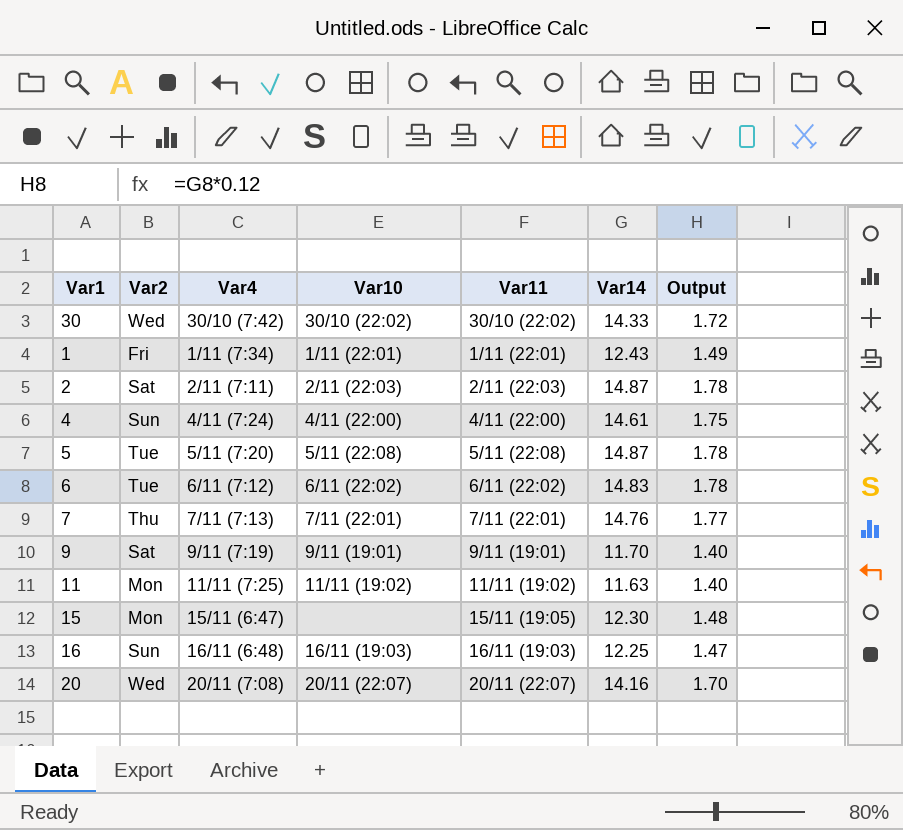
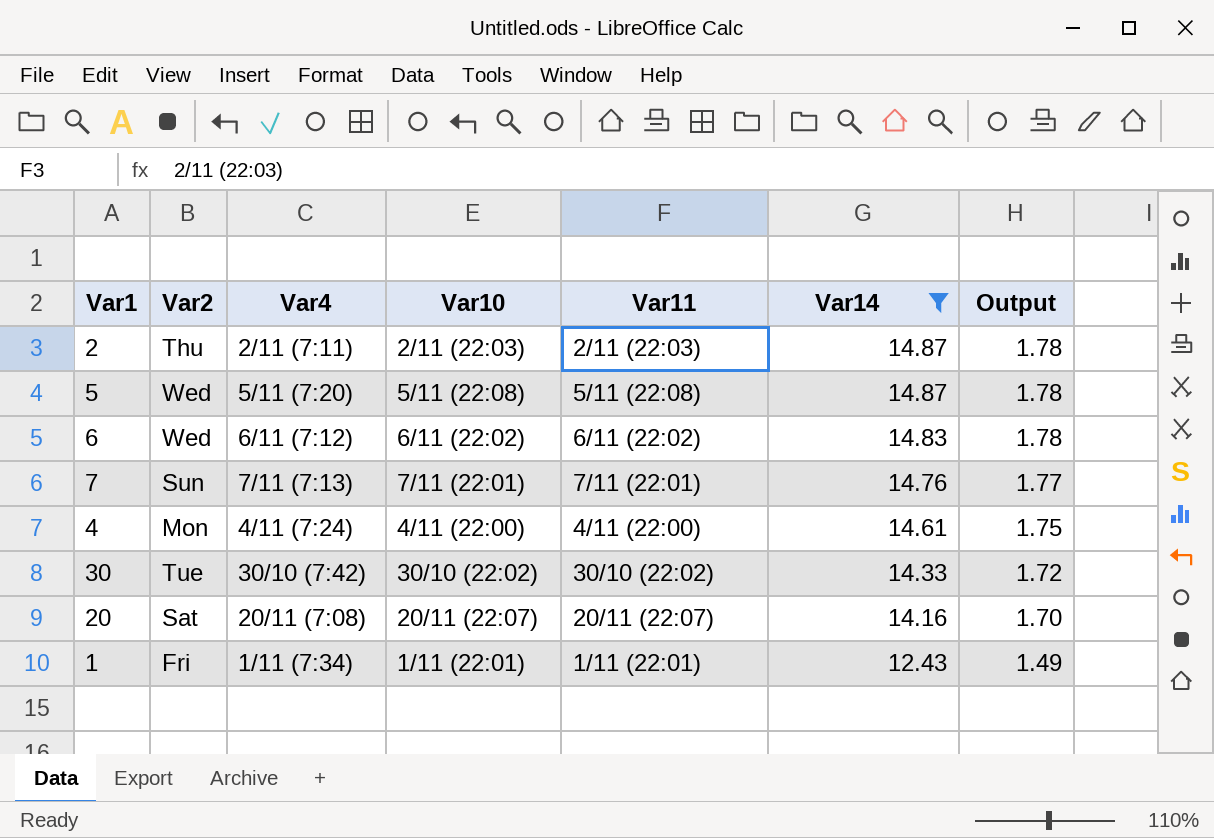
filter: none -> Var14 >= 12.43
row order: none -> Var14 descending
2 | Var2: Sat -> Thu
5 | Var2: Tue -> Wed
6 | Var2: Tue -> Wed
7 | Var2: Thu -> Sun
4 | Var2: Sun -> Mon
30 | Var2: Wed -> Tue
20 | Var2: Wed -> Sat

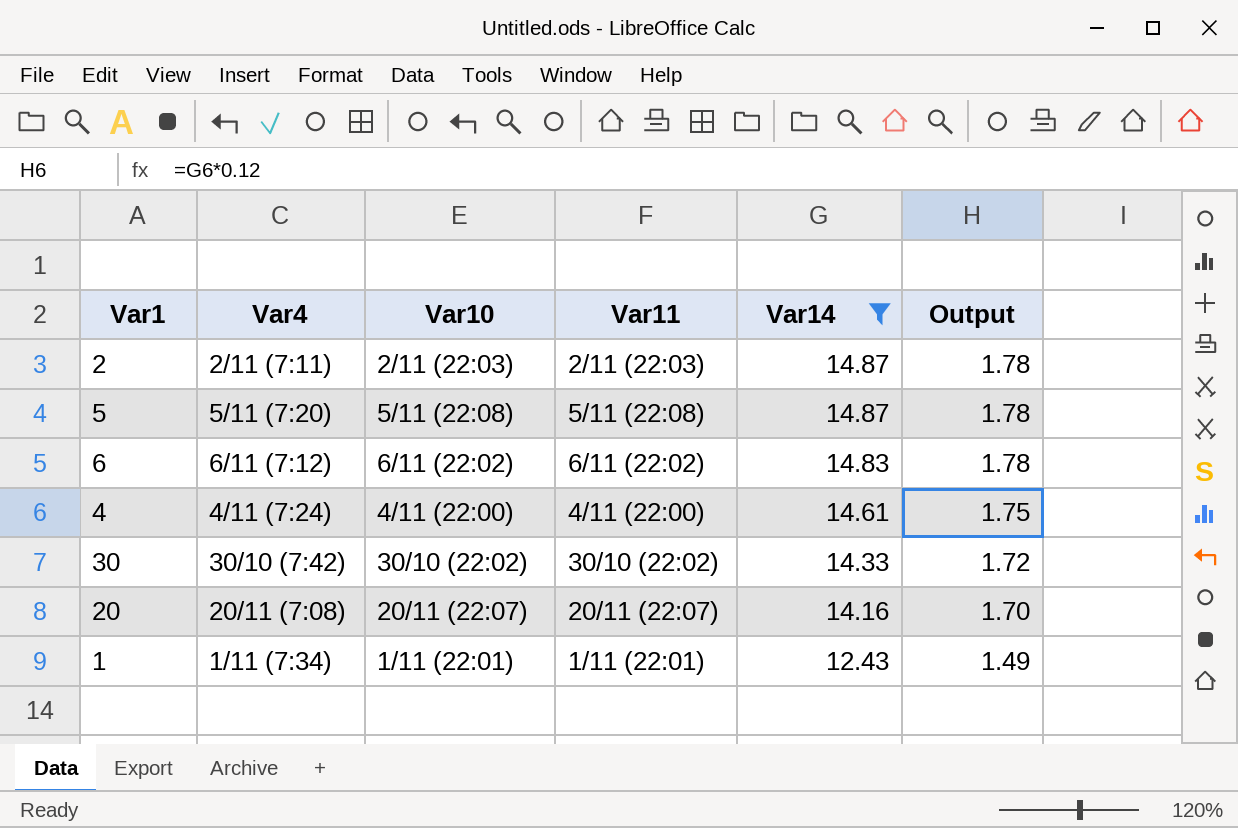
column Var2 | position: 2 -> none
row 7: Sun | 7/11 (7:13) | 7/11 (22:01) | 7/11 (22:01) | 14.76 | 1.77 -> none

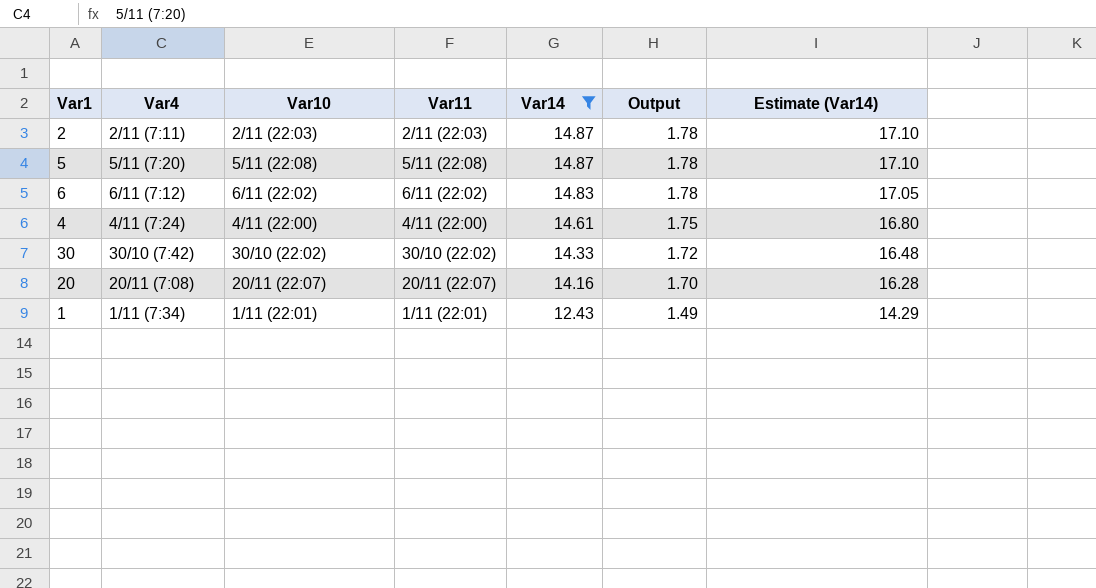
column Estimate (Var14) | formula: none -> [Var14] * 1.15

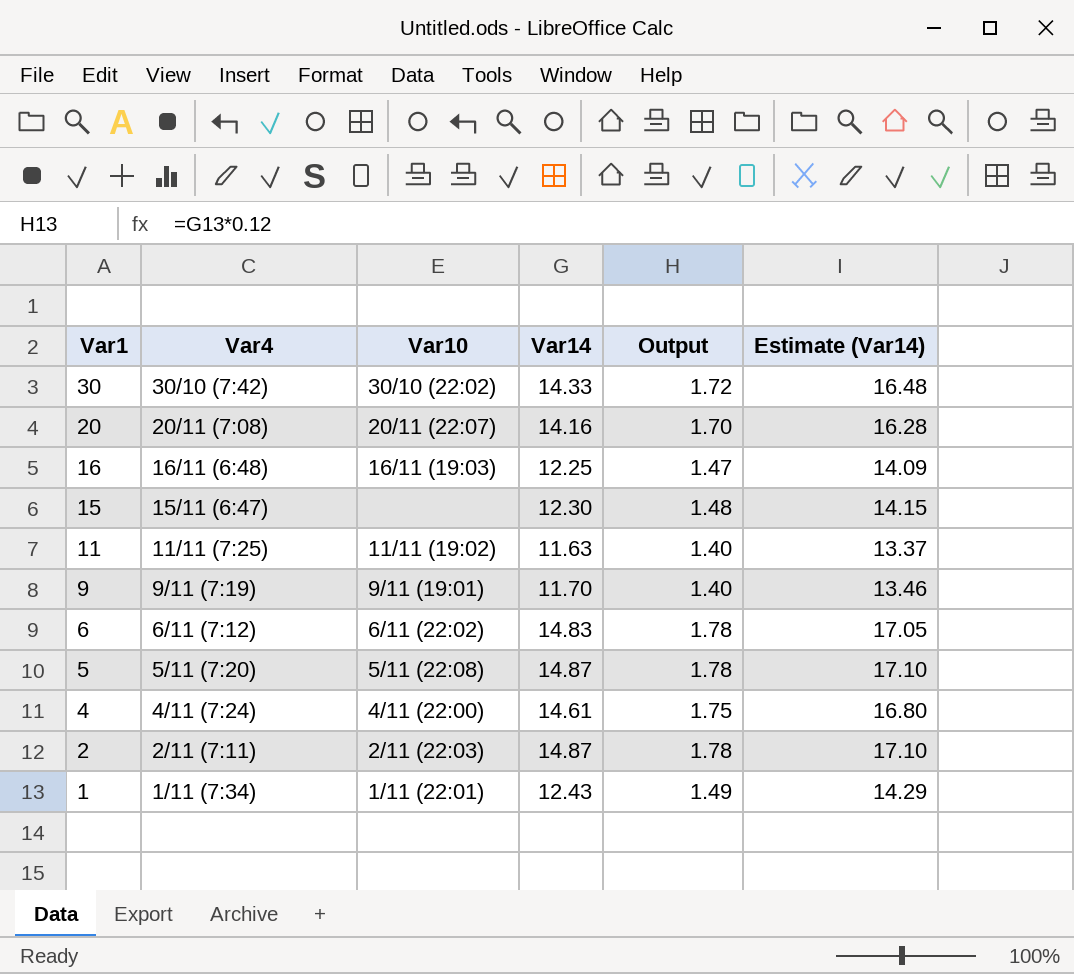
filter: Var14 >= 12.43 -> none
row order: Var14 descending -> Var1 descending
column Var11 | position: 4 -> none

